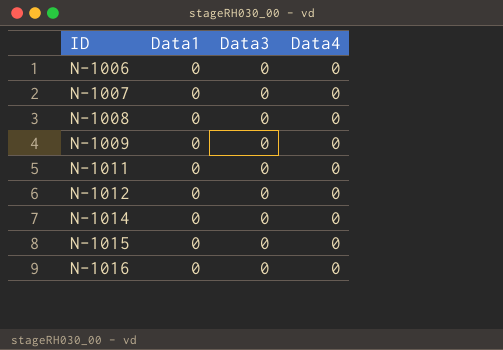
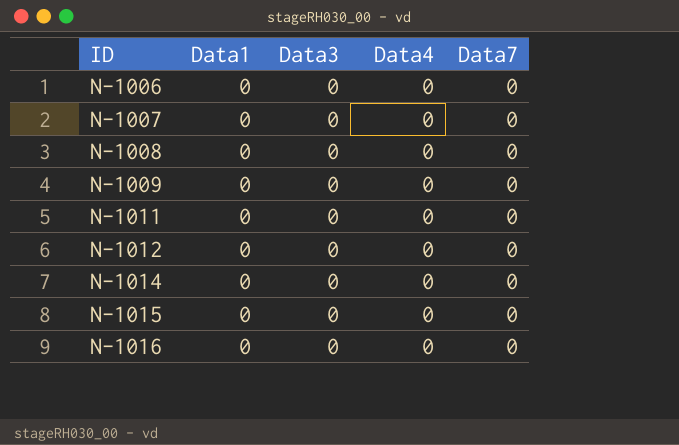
column Data7 | position: none -> 5

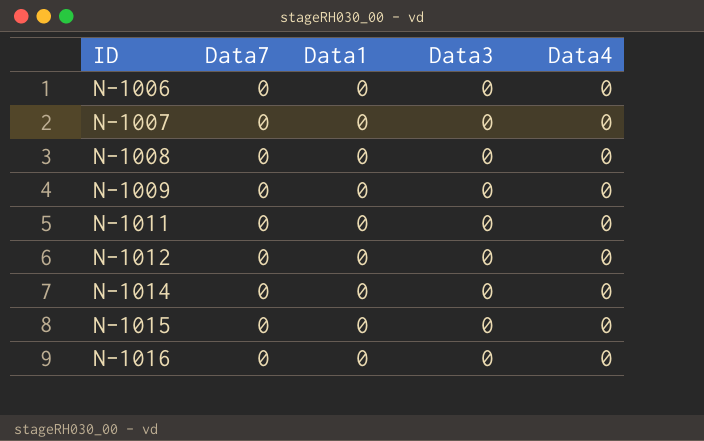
column Data7 | position: 5 -> 2

